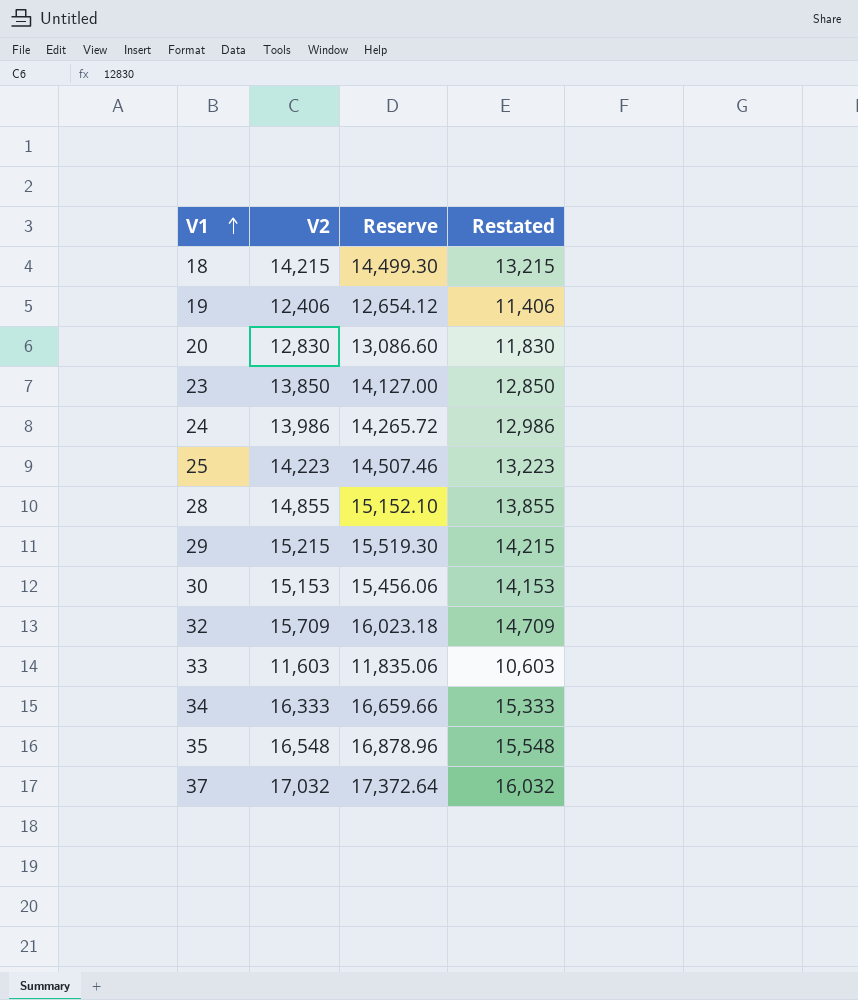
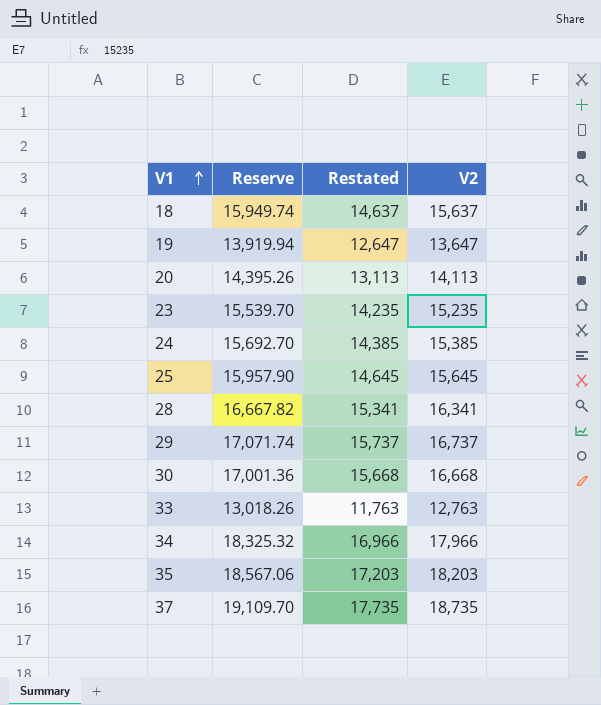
column V2 | position: 2 -> 4
row 32: 15,709 | 16,023.18 | 14,709 -> none
18 | Reserve: 14,499.30 -> 15,949.74
18 | Restated: 13,215 -> 14,637
18 | V2: 14,215 -> 15,637
19 | Reserve: 12,654.12 -> 13,919.94
19 | Restated: 11,406 -> 12,647
19 | V2: 12,406 -> 13,647
20 | Reserve: 13,086.60 -> 14,395.26
20 | Restated: 11,830 -> 13,113
20 | V2: 12,830 -> 14,113
23 | Reserve: 14,127.00 -> 15,539.70
23 | Restated: 12,850 -> 14,235
23 | V2: 13,850 -> 15,235
24 | Reserve: 14,265.72 -> 15,692.70
24 | Restated: 12,986 -> 14,385
24 | V2: 13,986 -> 15,385
25 | Reserve: 14,507.46 -> 15,957.90
25 | Restated: 13,223 -> 14,645
25 | V2: 14,223 -> 15,645
28 | Reserve: 15,152.10 -> 16,667.82
28 | Restated: 13,855 -> 15,341
28 | V2: 14,855 -> 16,341
29 | Reserve: 15,519.30 -> 17,071.74
29 | Restated: 14,215 -> 15,737
29 | V2: 15,215 -> 16,737
30 | Reserve: 15,456.06 -> 17,001.36
30 | Restated: 14,153 -> 15,668
30 | V2: 15,153 -> 16,668
33 | Reserve: 11,835.06 -> 13,018.26
33 | Restated: 10,603 -> 11,763
33 | V2: 11,603 -> 12,763
34 | Reserve: 16,659.66 -> 18,325.32
34 | Restated: 15,333 -> 16,966
34 | V2: 16,333 -> 17,966
35 | Reserve: 16,878.96 -> 18,567.06
35 | Restated: 15,548 -> 17,203
35 | V2: 16,548 -> 18,203
37 | Reserve: 17,372.64 -> 19,109.70
37 | Restated: 16,032 -> 17,735
37 | V2: 17,032 -> 18,735

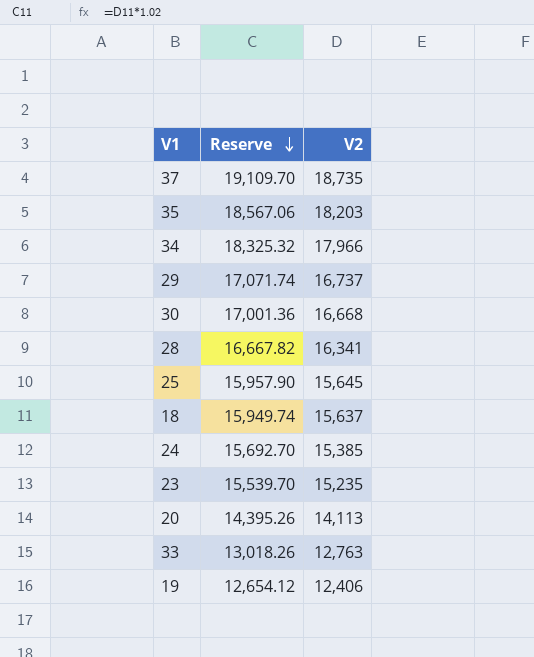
row order: V1 ascending -> Reserve descending
column Restated | formula: [V2] - 1000 -> none
19 | Reserve: 13,919.94 -> 12,654.12
19 | V2: 13,647 -> 12,406

